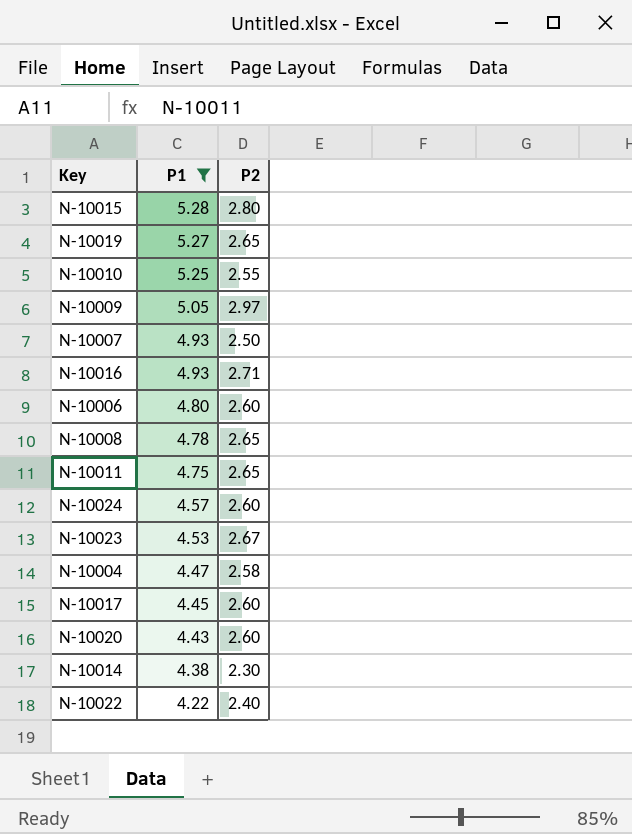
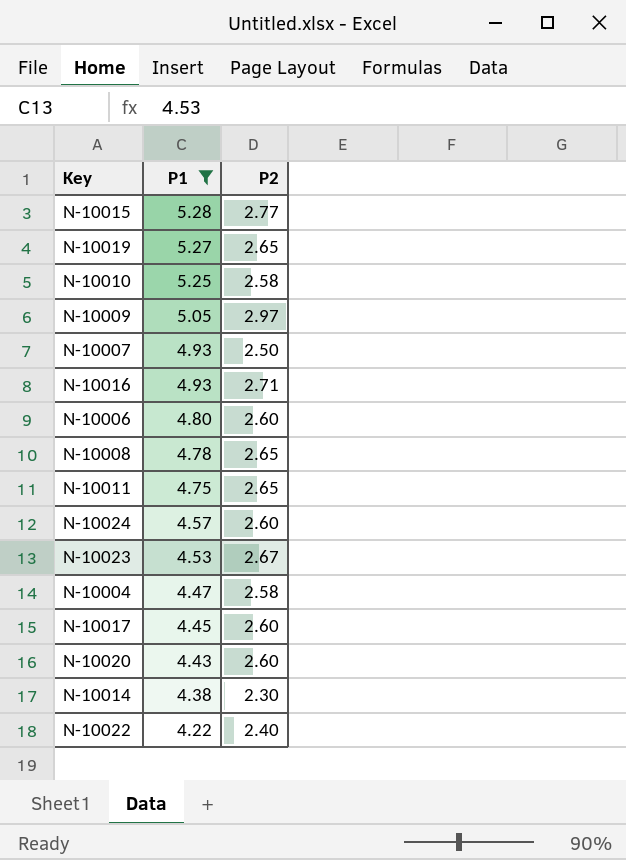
N-10015 | P2: 2.80 -> 2.77
N-10010 | P2: 2.55 -> 2.58

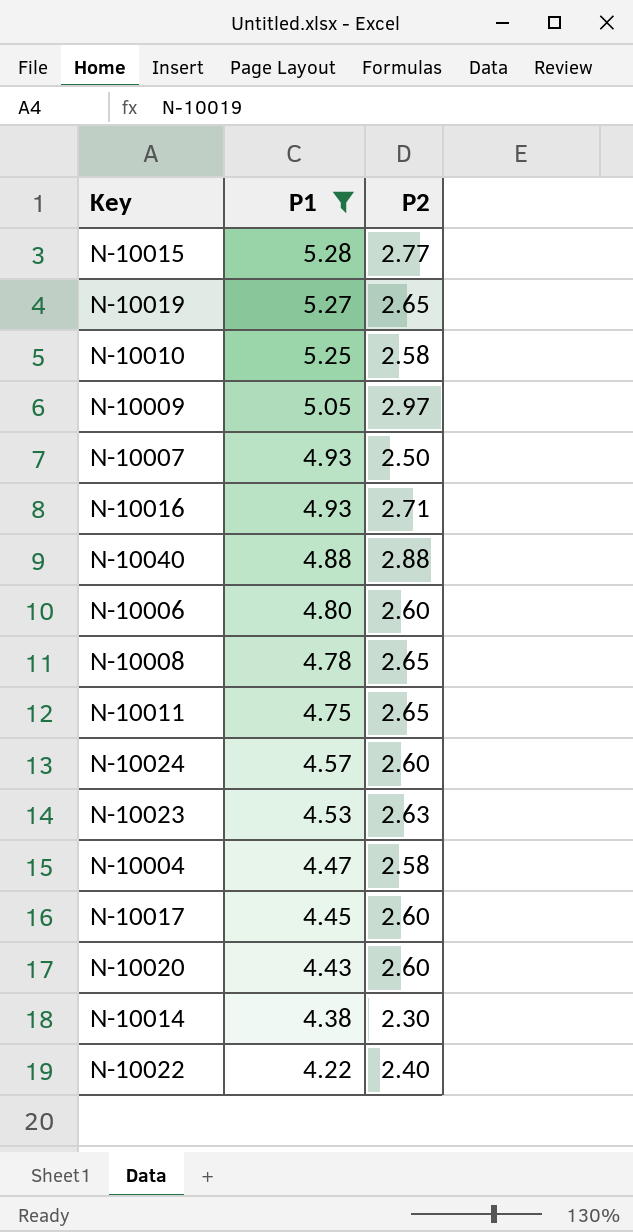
row N-10040: none -> 4.88 | 2.88
N-10023 | P2: 2.67 -> 2.63

